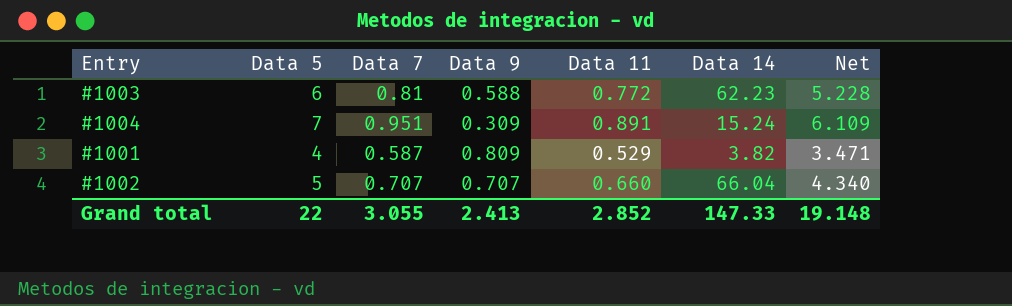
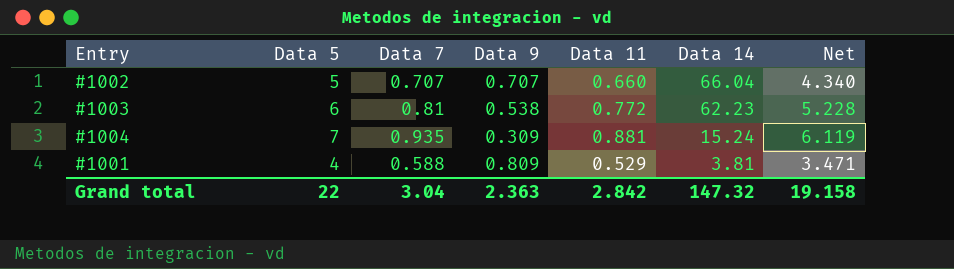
row order: none -> Data 14 descending
#1003 | Data 9: 0.588 -> 0.538
#1004 | Data 7: 0.951 -> 0.935
#1004 | Data 11: 0.891 -> 0.881
#1004 | Net: 6.109 -> 6.119
#1001 | Data 7: 0.587 -> 0.588
#1001 | Data 14: 3.82 -> 3.81
Grand total | Data 7: 3.055 -> 3.04
Grand total | Data 9: 2.413 -> 2.363
Grand total | Data 11: 2.852 -> 2.842
Grand total | Data 14: 147.33 -> 147.32
Grand total | Net: 19.148 -> 19.158

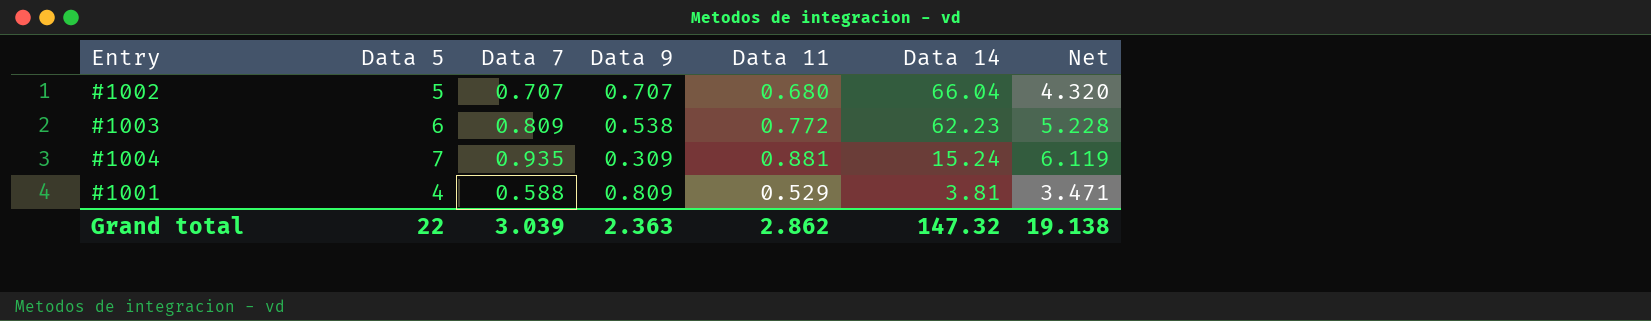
#1002 | Data 11: 0.660 -> 0.680
#1002 | Net: 4.340 -> 4.320
#1003 | Data 7: 0.81 -> 0.809
Grand total | Data 7: 3.04 -> 3.039
Grand total | Data 11: 2.842 -> 2.862
Grand total | Net: 19.158 -> 19.138

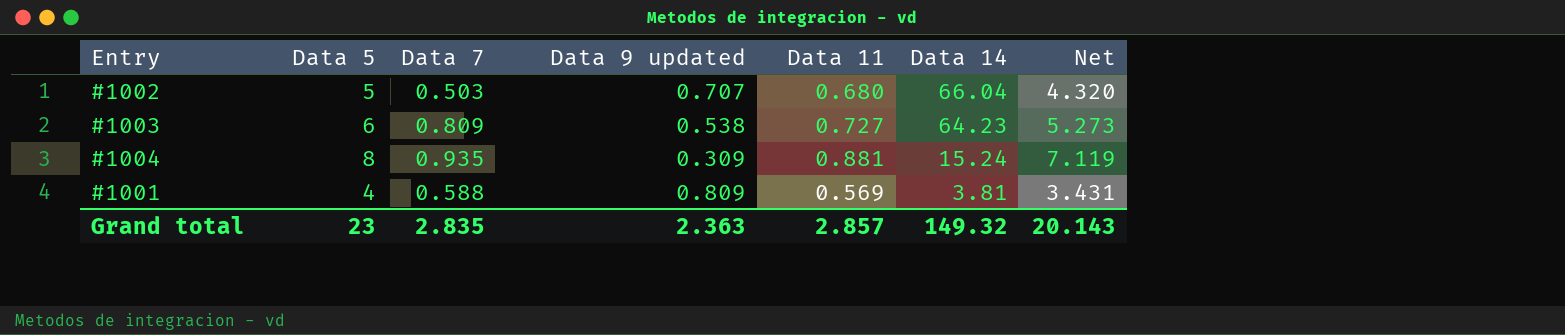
column name: Data 9 -> Data 9 updated
#1002 | Data 7: 0.707 -> 0.503
#1003 | Data 11: 0.772 -> 0.727
#1003 | Data 14: 62.23 -> 64.23
#1003 | Net: 5.228 -> 5.273
#1004 | Data 5: 7 -> 8
#1004 | Net: 6.119 -> 7.119
#1001 | Data 11: 0.529 -> 0.569
#1001 | Net: 3.471 -> 3.431
Grand total | Data 5: 22 -> 23
Grand total | Data 7: 3.039 -> 2.835
Grand total | Data 11: 2.862 -> 2.857
Grand total | Data 14: 147.32 -> 149.32
Grand total | Net: 19.138 -> 20.143

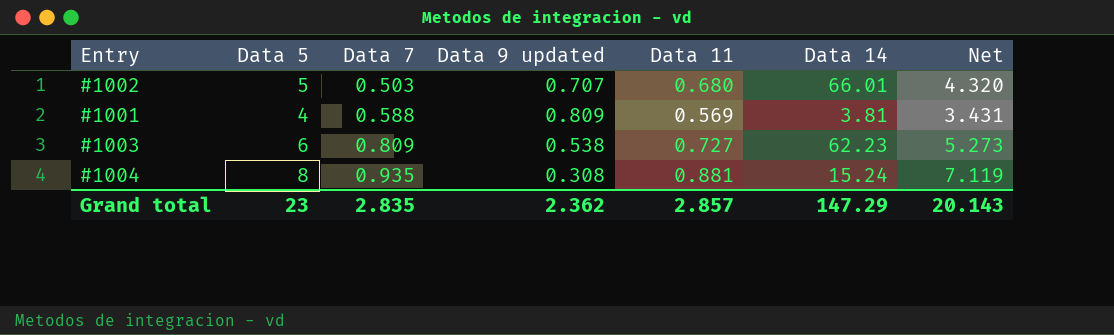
row order: Data 14 descending -> Data 7 ascending
#1002 | Data 14: 66.04 -> 66.01
#1003 | Data 14: 64.23 -> 62.23
#1004 | Data 9 updated: 0.309 -> 0.308
Grand total | Data 9 updated: 2.363 -> 2.362
Grand total | Data 14: 149.32 -> 147.29

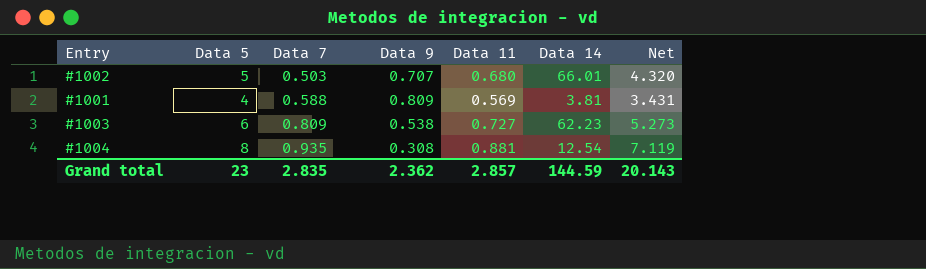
column name: Data 9 updated -> Data 9
#1004 | Data 14: 15.24 -> 12.54
Grand total | Data 14: 147.29 -> 144.59

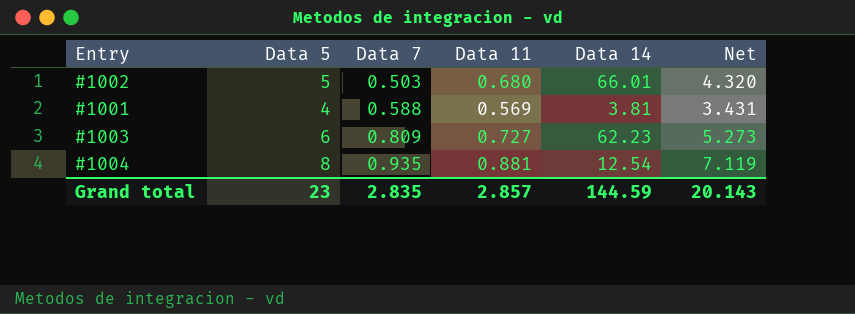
column Data 9 | position: 4 -> none

